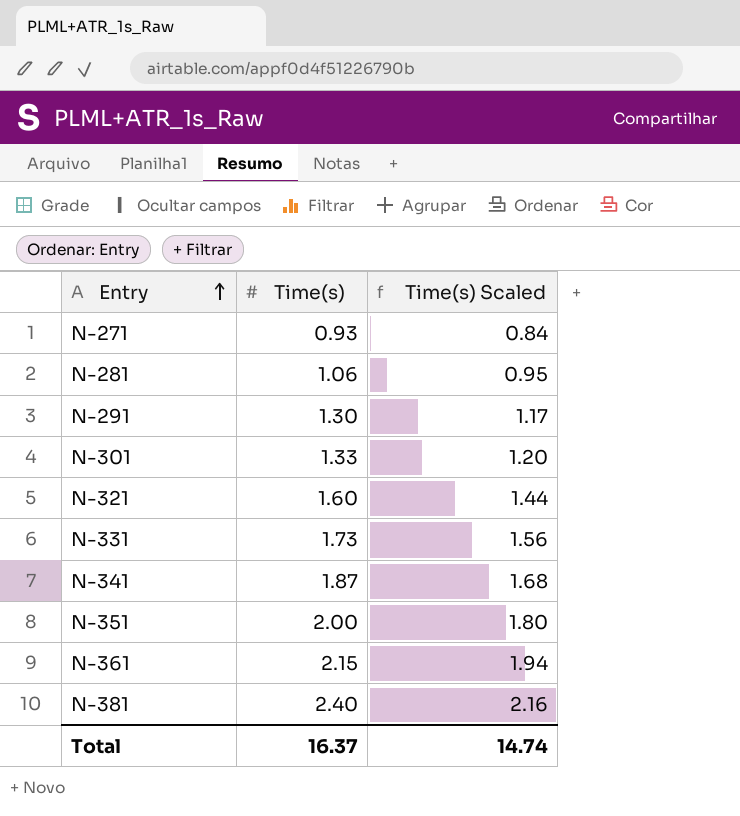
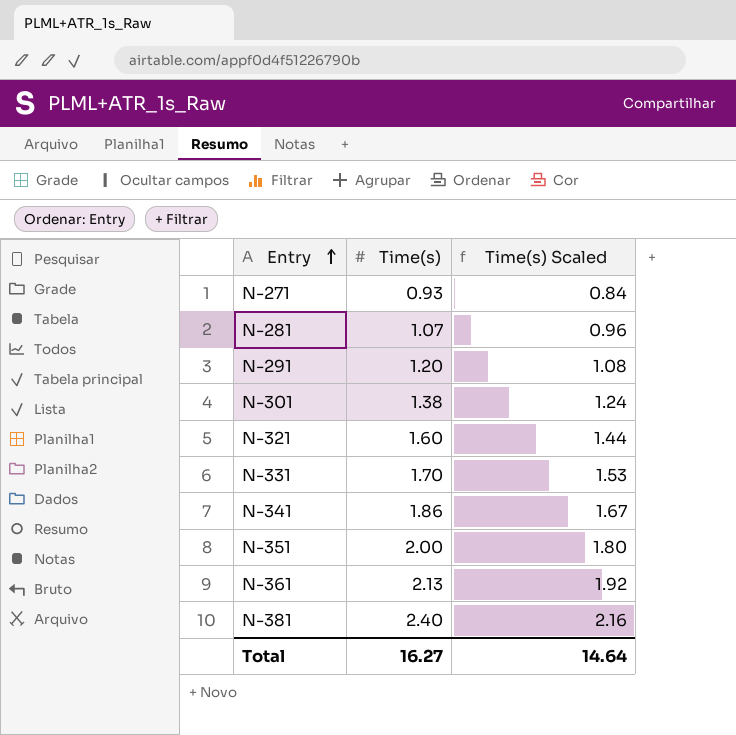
N-281 | Time(s): 1.06 -> 1.07
N-281 | Time(s) Scaled: 0.95 -> 0.96
N-291 | Time(s): 1.30 -> 1.20
N-291 | Time(s) Scaled: 1.17 -> 1.08
N-301 | Time(s): 1.33 -> 1.38
N-301 | Time(s) Scaled: 1.20 -> 1.24
N-331 | Time(s): 1.73 -> 1.70
N-331 | Time(s) Scaled: 1.56 -> 1.53
N-341 | Time(s): 1.87 -> 1.86
N-341 | Time(s) Scaled: 1.68 -> 1.67
N-361 | Time(s): 2.15 -> 2.13
N-361 | Time(s) Scaled: 1.94 -> 1.92
Total | Time(s): 16.37 -> 16.27
Total | Time(s) Scaled: 14.74 -> 14.64

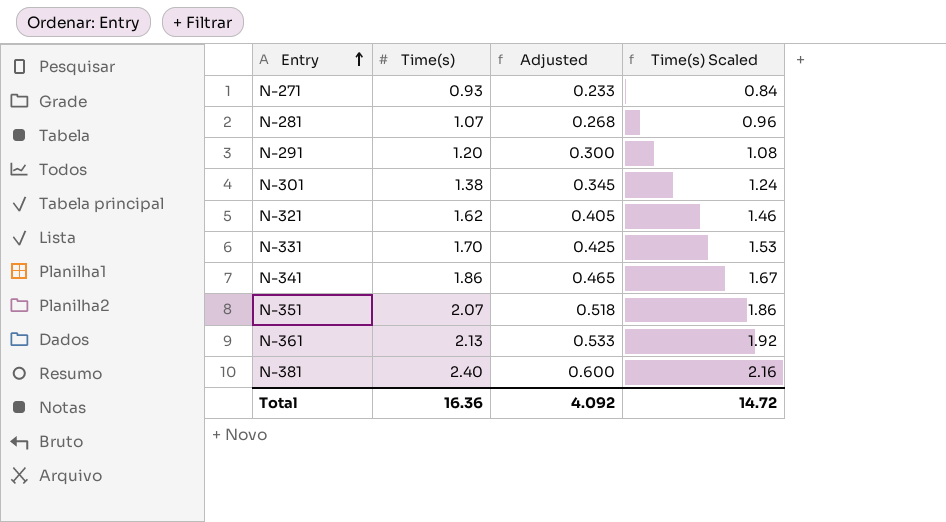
column Adjusted | formula: none -> [Time(s)] * 0.25
N-321 | Time(s): 1.60 -> 1.62
N-321 | Time(s) Scaled: 1.44 -> 1.46
N-351 | Time(s): 2.00 -> 2.07
N-351 | Time(s) Scaled: 1.80 -> 1.86
Total | Time(s): 16.27 -> 16.36
Total | Time(s) Scaled: 14.64 -> 14.72

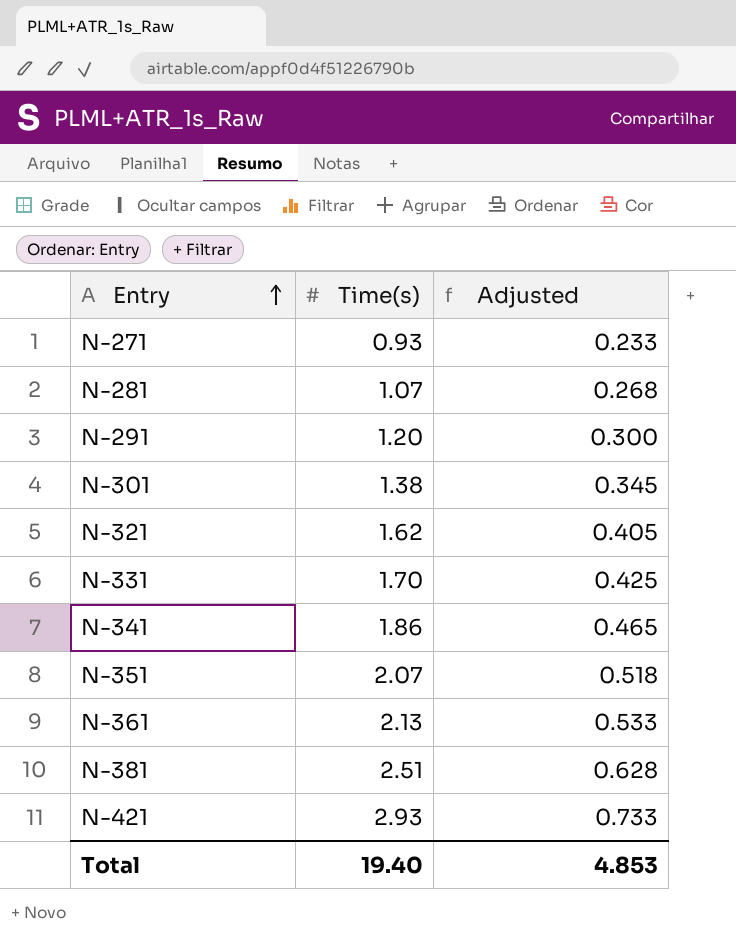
column Time(s) Scaled | formula: [Time(s)] * 0.9 -> none
N-381 | Time(s): 2.40 -> 2.51
N-381 | Adjusted: 0.600 -> 0.628
row N-421: none -> 2.93 | 0.733
Total | Time(s): 16.36 -> 19.40
Total | Adjusted: 4.092 -> 4.853

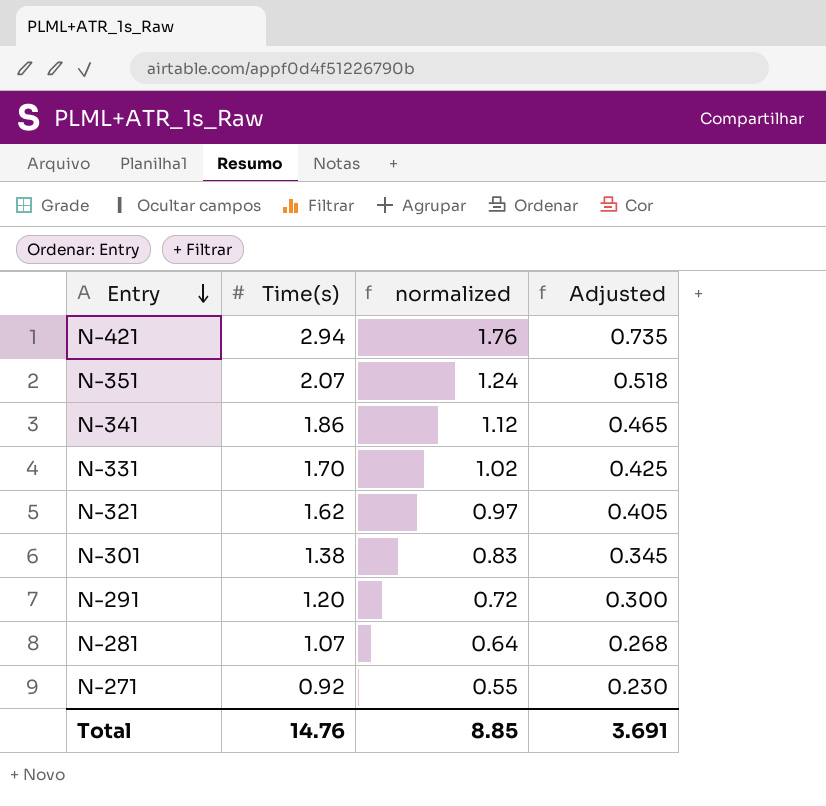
row order: Entry ascending -> Entry descending
column normalized | formula: none -> [Time(s)] * 0.6
row N-361: 2.13 | 0.533 -> none
row N-381: 2.51 | 0.628 -> none
N-421 | Time(s): 2.93 -> 2.94
N-421 | Adjusted: 0.733 -> 0.735
N-271 | Time(s): 0.93 -> 0.92
N-271 | Adjusted: 0.233 -> 0.230
Total | Time(s): 19.40 -> 14.76
Total | Adjusted: 4.853 -> 3.691

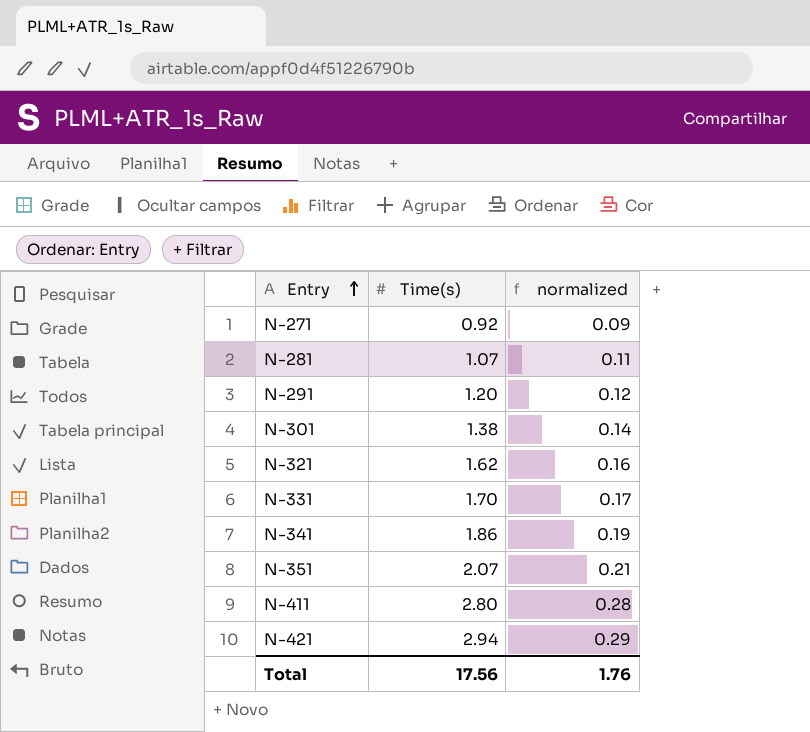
row order: Entry descending -> Entry ascending
column Adjusted | formula: [Time(s)] * 0.25 -> none
column normalized | formula: [Time(s)] * 0.6 -> [Time(s)] * 0.1
row N-411: none -> 2.80 | 0.28
Total | Time(s): 14.76 -> 17.56
Total | normalized: 8.85 -> 1.76

